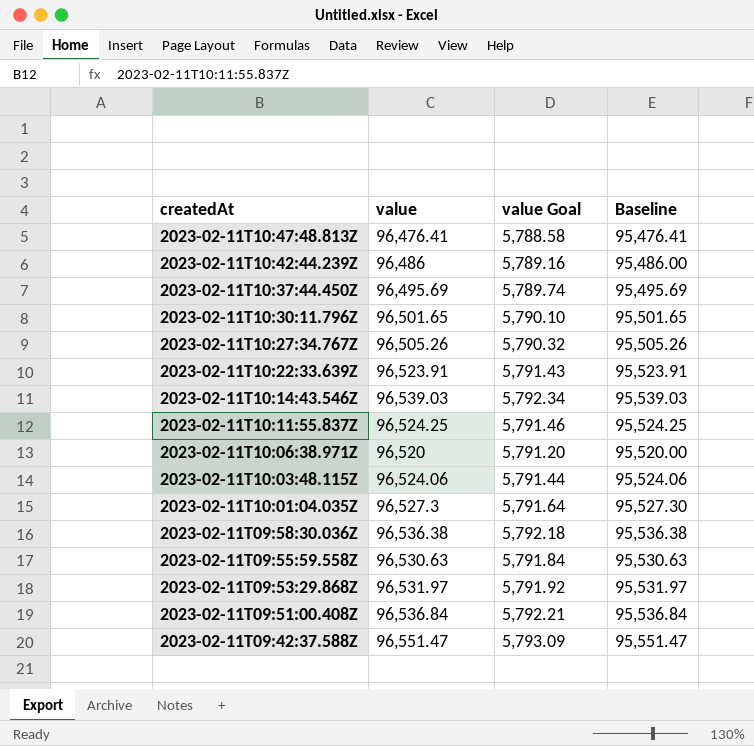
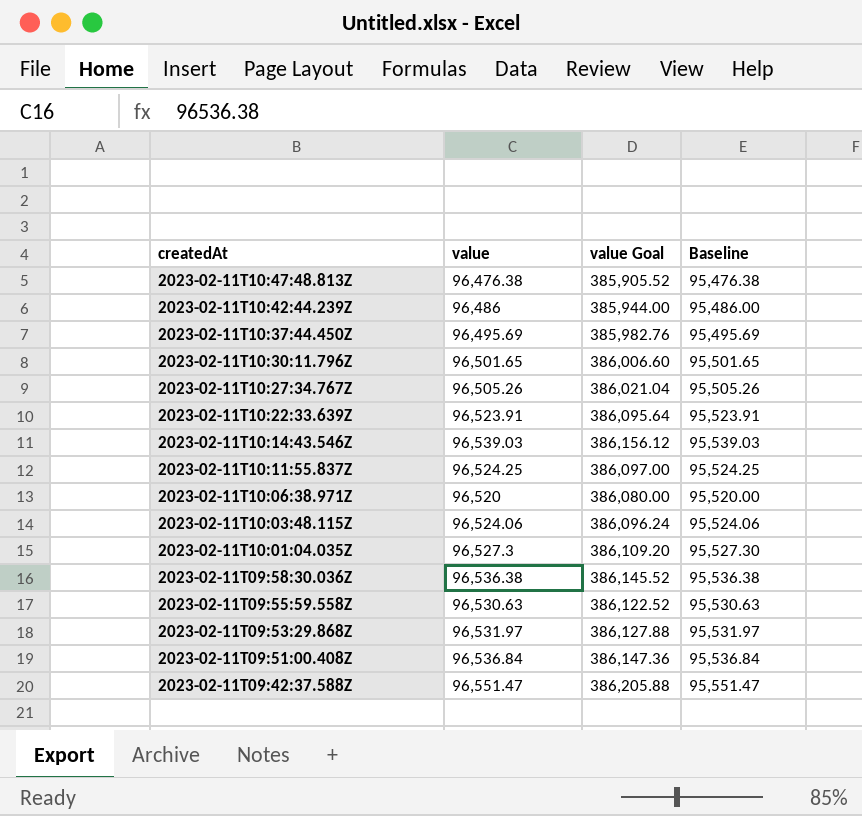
column value Goal | formula: [value] * 0.06 -> [value] * 4
2023-02-11T10:47:48.813Z | value: 96,476.41 -> 96,476.38
2023-02-11T10:47:48.813Z | Baseline: 95,476.41 -> 95,476.38

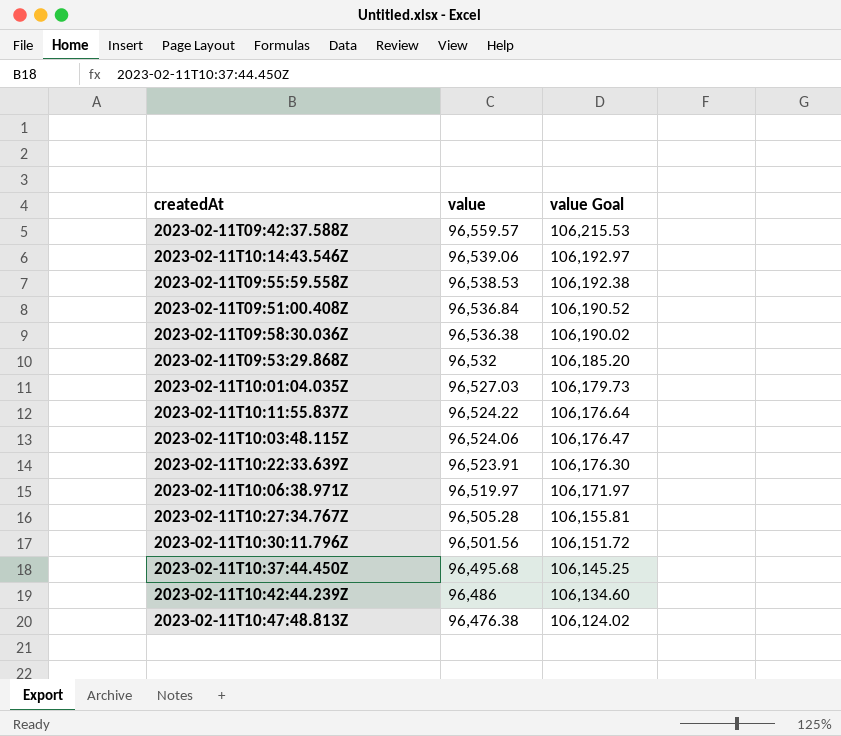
row order: createdAt descending -> value descending
column Baseline | formula: [value] - 1000 -> none
column value Goal | formula: [value] * 4 -> [value] * 1.1
2023-02-11T09:42:37.588Z | value: 96,551.47 -> 96,559.57
2023-02-11T10:14:43.546Z | value: 96,539.03 -> 96,539.06
2023-02-11T09:55:59.558Z | value: 96,530.63 -> 96,538.53
2023-02-11T09:53:29.868Z | value: 96,531.97 -> 96,532
2023-02-11T10:01:04.035Z | value: 96,527.3 -> 96,527.03
2023-02-11T10:11:55.837Z | value: 96,524.25 -> 96,524.22
2023-02-11T10:06:38.971Z | value: 96,520 -> 96,519.97
2023-02-11T10:27:34.767Z | value: 96,505.26 -> 96,505.28
2023-02-11T10:30:11.796Z | value: 96,501.65 -> 96,501.56
2023-02-11T10:37:44.450Z | value: 96,495.69 -> 96,495.68

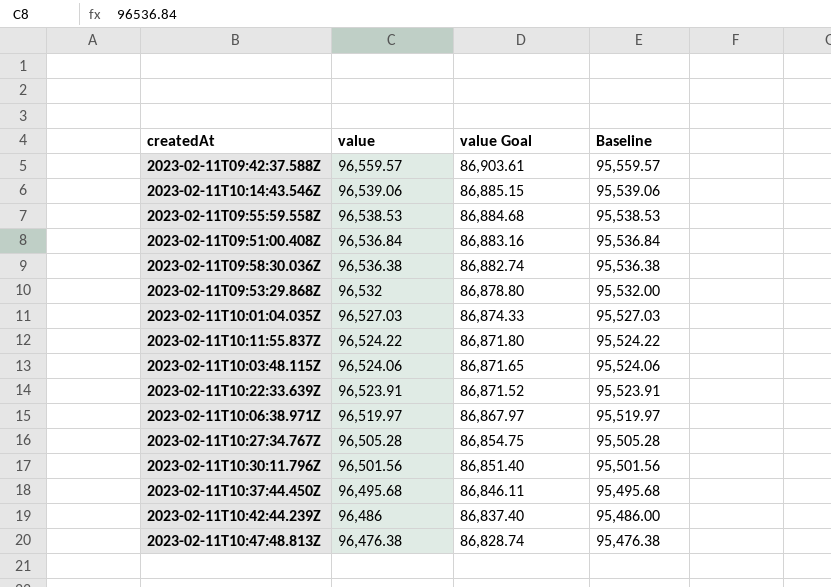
column value Goal | formula: [value] * 1.1 -> [value] * 0.9
column Baseline | formula: none -> [value] - 1000

